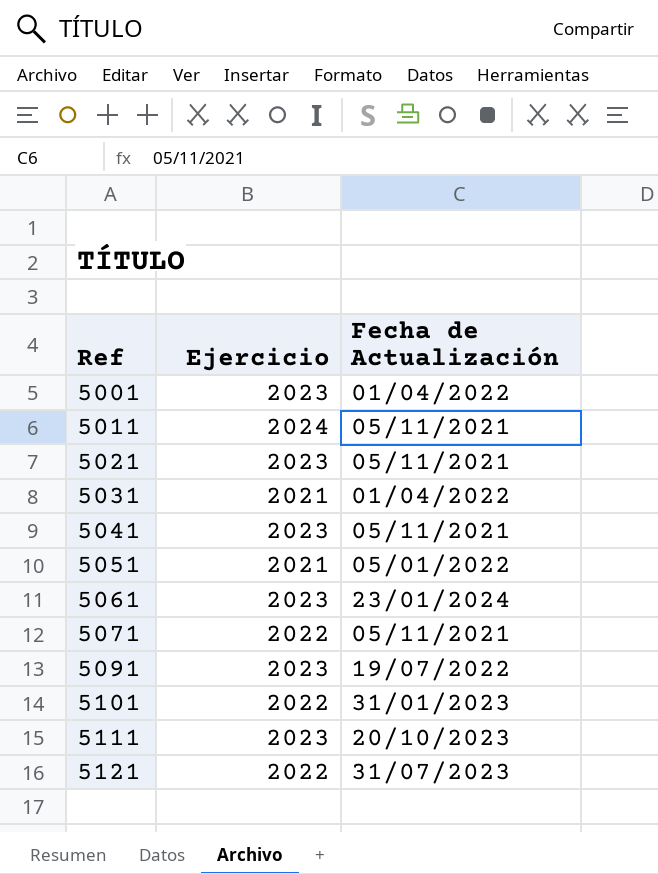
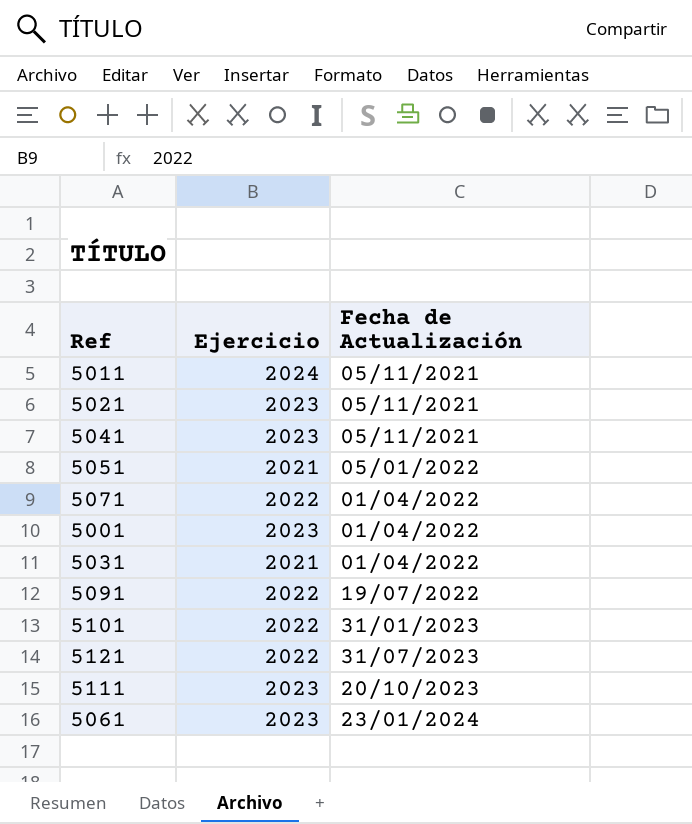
row order: Ref ascending -> Fecha de Actualización ascending
5071 | Fecha de Actualización: 05/11/2021 -> 01/04/2022
5091 | Ejercicio: 2023 -> 2022

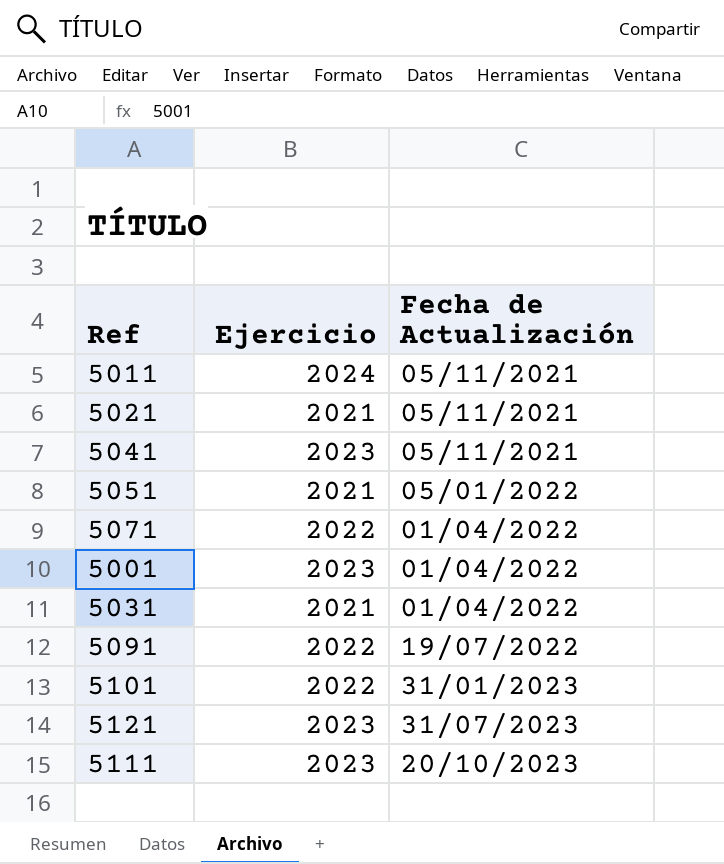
row 5061: 2023 | 23/01/2024 -> none
5021 | Ejercicio: 2023 -> 2021
5121 | Ejercicio: 2022 -> 2023

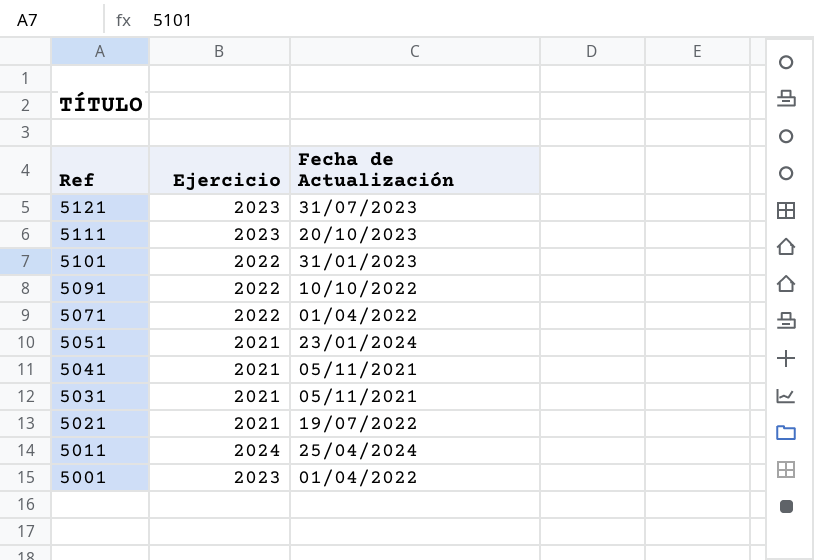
row order: Fecha de Actualización ascending -> Ref descending
5091 | Fecha de Actualización: 19/07/2022 -> 10/10/2022
5051 | Fecha de Actualización: 05/01/2022 -> 23/01/2024
5041 | Ejercicio: 2023 -> 2021
5031 | Fecha de Actualización: 01/04/2022 -> 05/11/2021
5021 | Fecha de Actualización: 05/11/2021 -> 19/07/2022
5011 | Fecha de Actualización: 05/11/2021 -> 25/04/2024

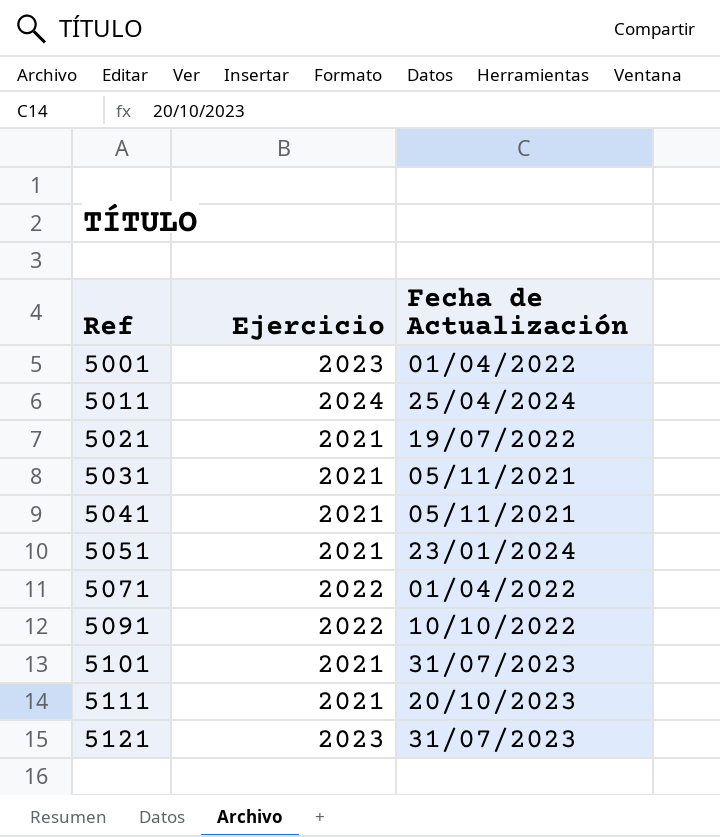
row order: Ref descending -> Ref ascending
5101 | Ejercicio: 2022 -> 2021
5101 | Fecha de Actualización: 31/01/2023 -> 31/07/2023
5111 | Ejercicio: 2023 -> 2021

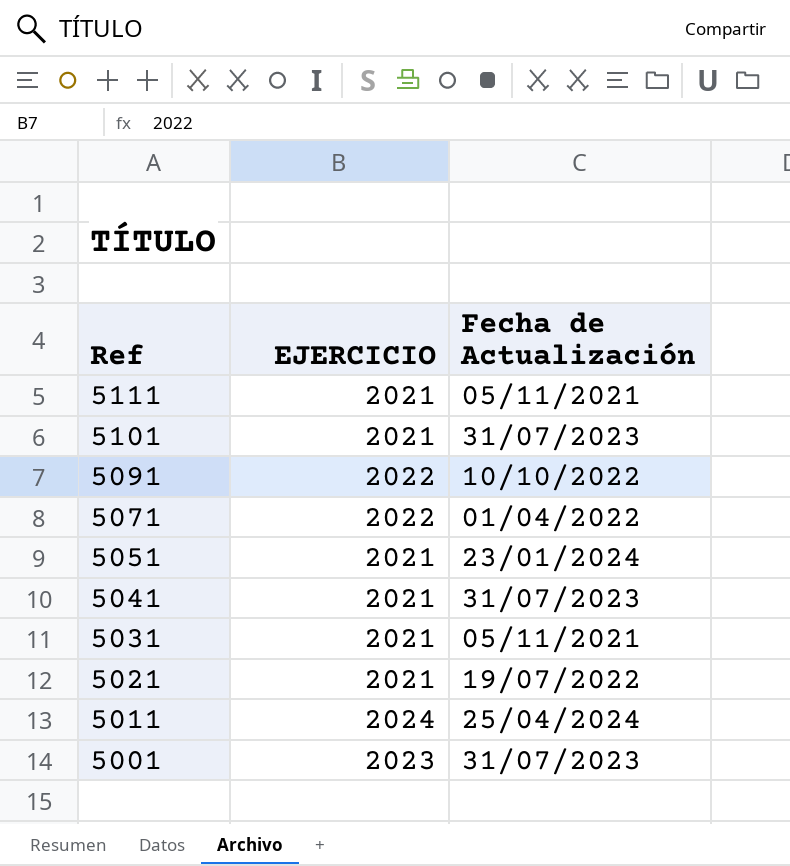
row order: Ref ascending -> Ref descending
column name: Ejercicio -> EJERCICIO
row 5121: 2023 | 31/07/2023 -> none
5111 | Fecha de Actualización: 20/10/2023 -> 05/11/2021
5041 | Fecha de Actualización: 05/11/2021 -> 31/07/2023
5001 | Fecha de Actualización: 01/04/2022 -> 31/07/2023

